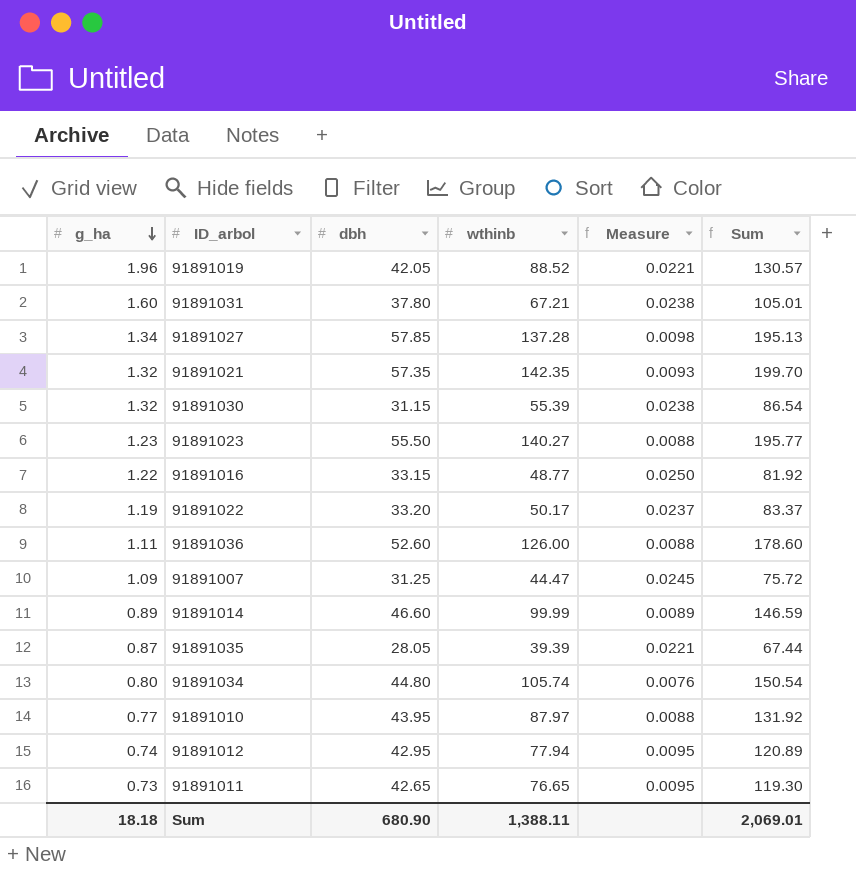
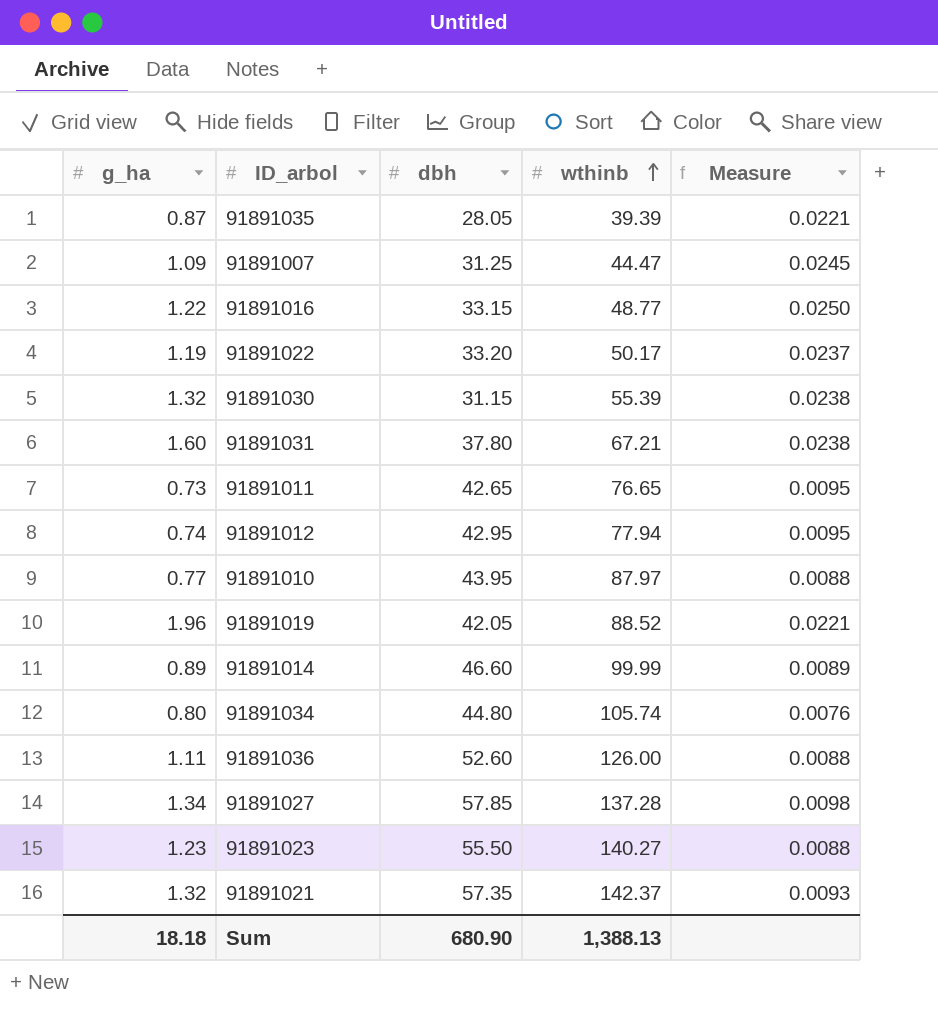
row order: g_ha descending -> wthinb ascending
column Sum | formula: [dbh] + [wthinb] -> none
91891021 | wthinb: 142.35 -> 142.37
Sum | wthinb: 1,388.11 -> 1,388.13

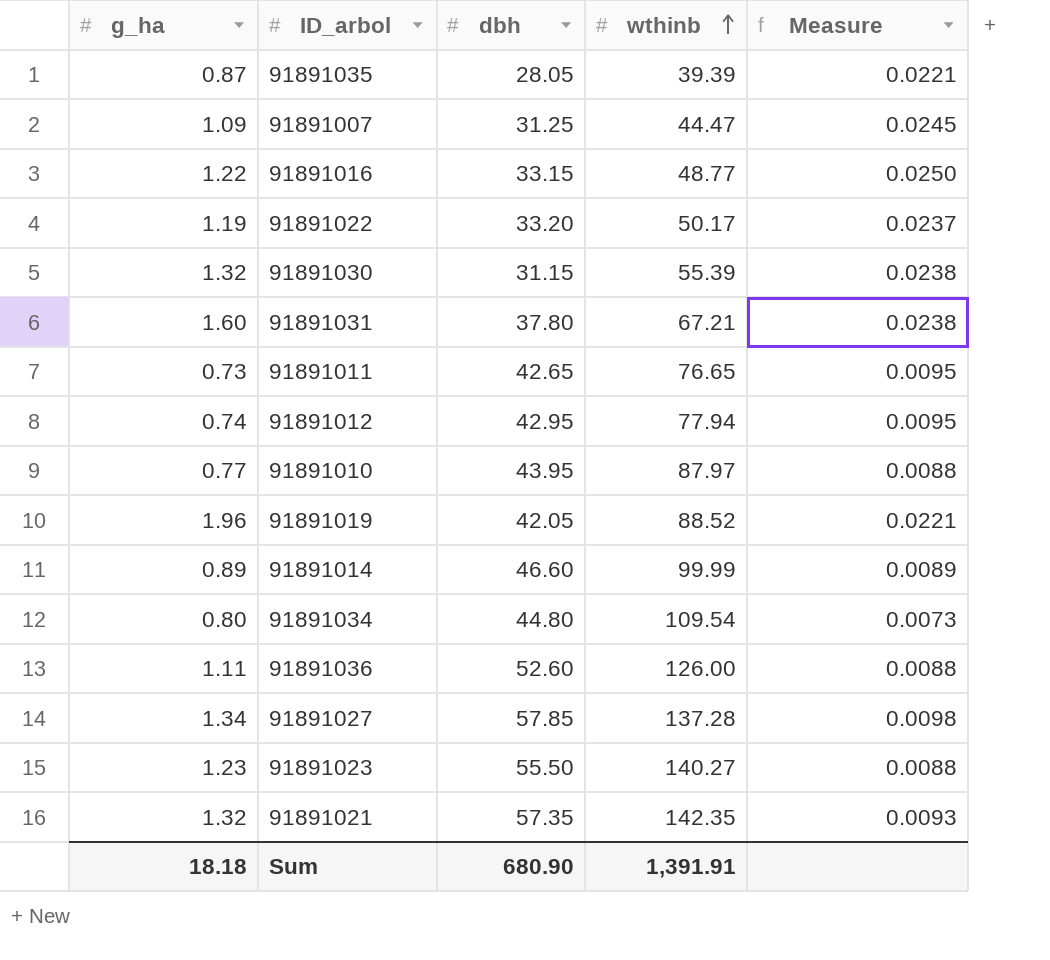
91891034 | wthinb: 105.74 -> 109.54
91891034 | Measure: 0.0076 -> 0.0073
91891021 | wthinb: 142.37 -> 142.35
Sum | wthinb: 1,388.13 -> 1,391.91

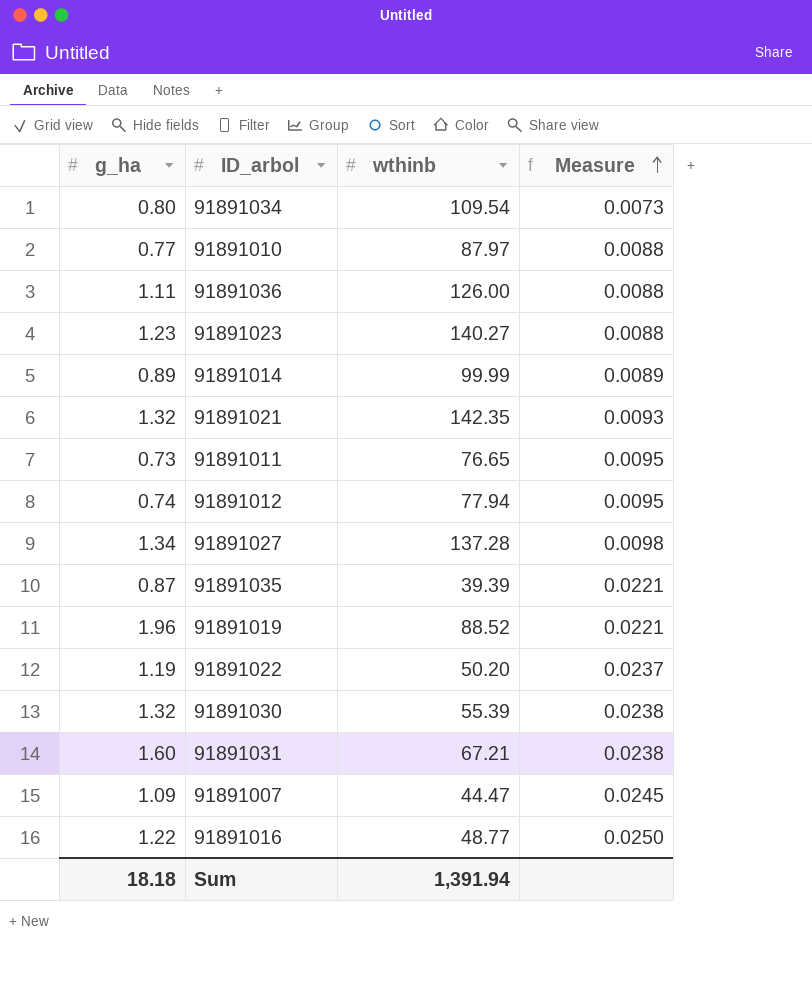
row order: wthinb ascending -> Measure ascending
column dbh | position: 3 -> none
91891022 | wthinb: 50.17 -> 50.20
Sum | wthinb: 1,391.91 -> 1,391.94

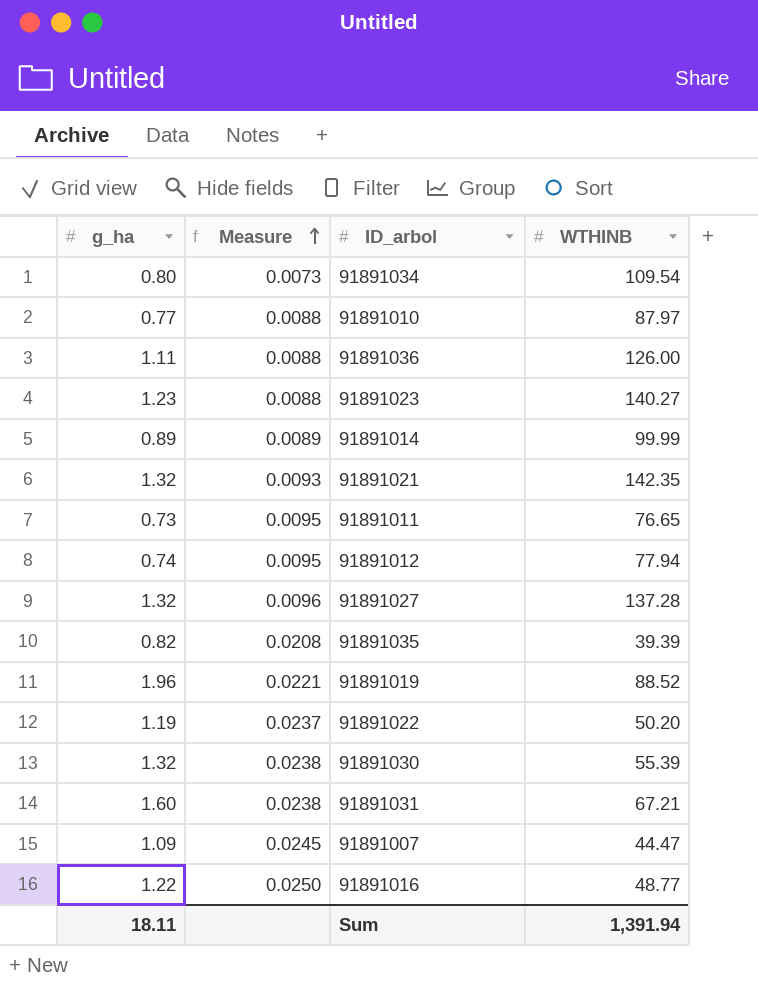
column Measure | position: 4 -> 2
column name: wthinb -> WTHINB
91891027 | g_ha: 1.34 -> 1.32
91891027 | Measure: 0.0098 -> 0.0096
91891035 | g_ha: 0.87 -> 0.82
91891035 | Measure: 0.0221 -> 0.0208
Sum | g_ha: 18.18 -> 18.11

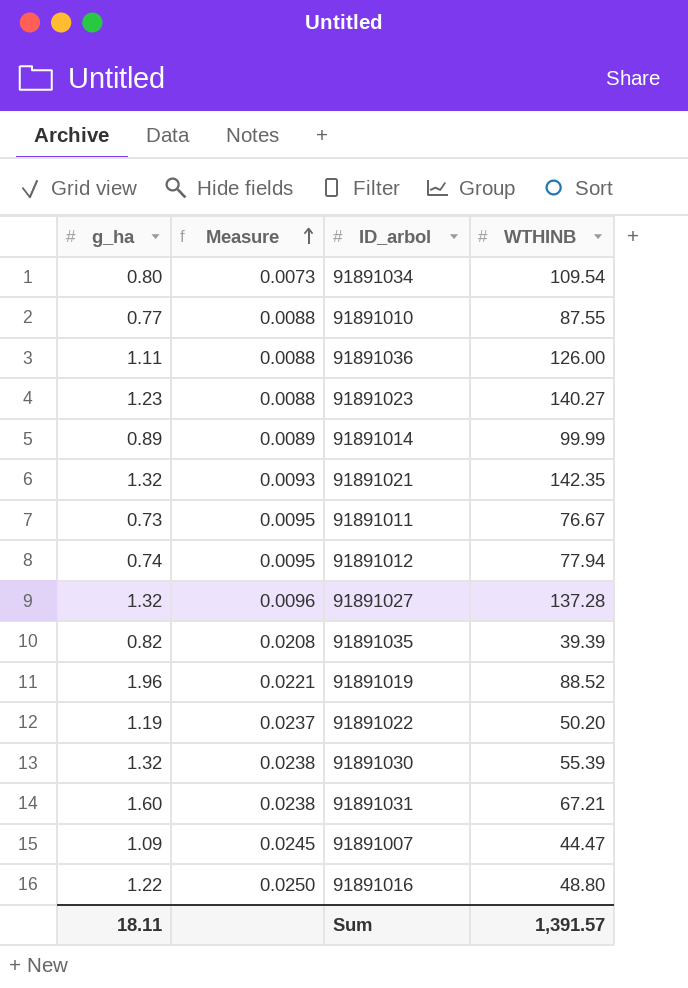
91891010 | WTHINB: 87.97 -> 87.55
91891011 | WTHINB: 76.65 -> 76.67
91891016 | WTHINB: 48.77 -> 48.80
Sum | WTHINB: 1,391.94 -> 1,391.57

